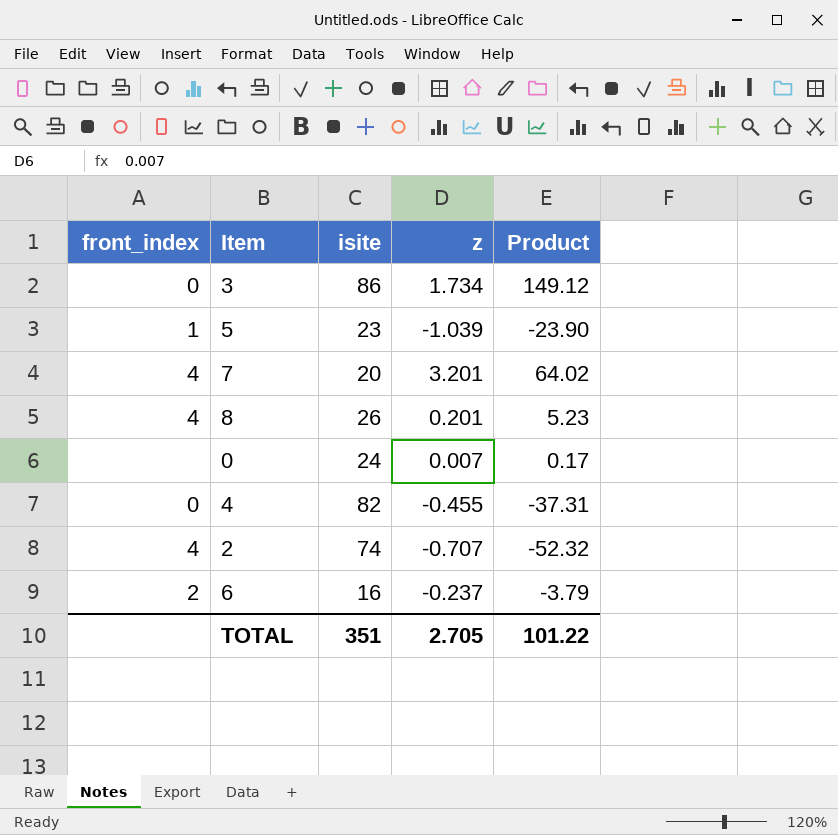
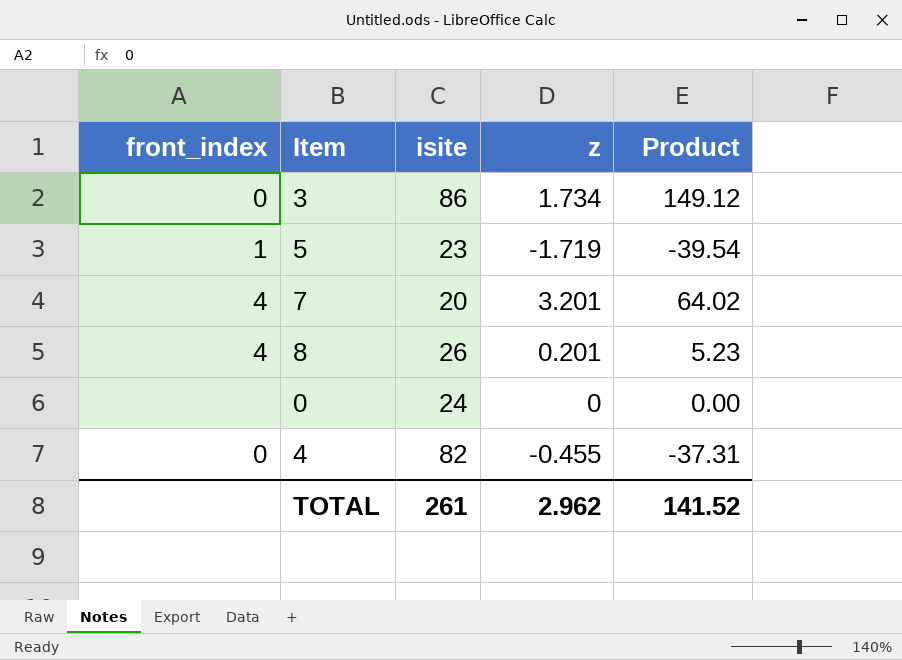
row 2: 4 | 74 | -0.707 | -52.32 -> none
row 6: 2 | 16 | -0.237 | -3.79 -> none
5 | z: -1.039 -> -1.719
5 | Product: -23.90 -> -39.54
0 | z: 0.007 -> 0
0 | Product: 0.17 -> 0.00
TOTAL | isite: 351 -> 261
TOTAL | z: 2.705 -> 2.962
TOTAL | Product: 101.22 -> 141.52

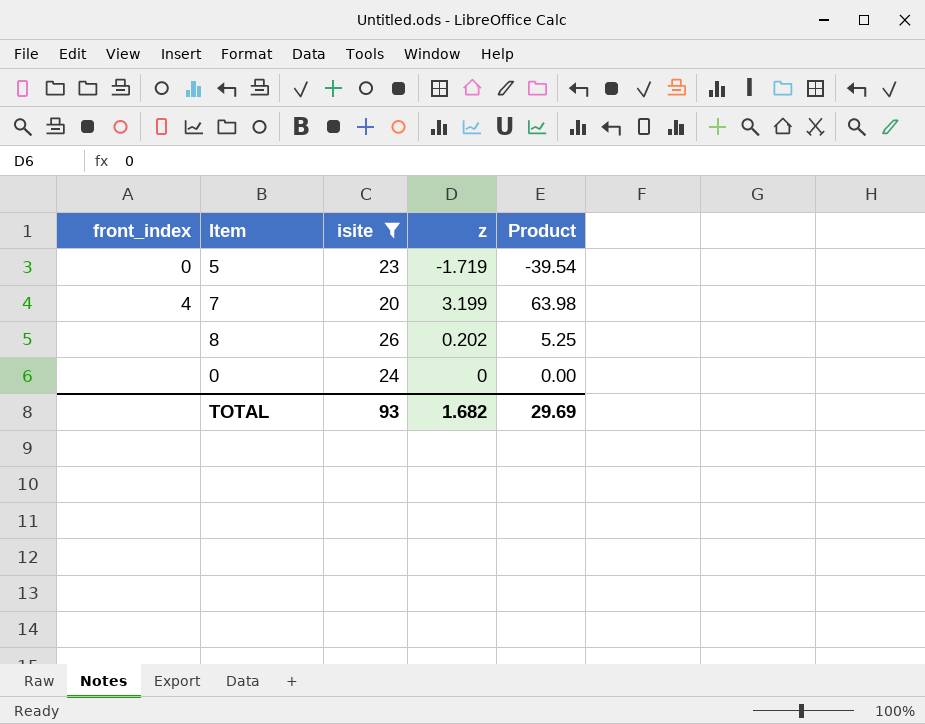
filter: none -> isite <= 26
5 | front_index: 1 -> 0
7 | z: 3.201 -> 3.199
7 | Product: 64.02 -> 63.98
8 | front_index: 4 -> none
8 | z: 0.201 -> 0.202
8 | Product: 5.23 -> 5.25
TOTAL | isite: 261 -> 93
TOTAL | z: 2.962 -> 1.682
TOTAL | Product: 141.52 -> 29.69

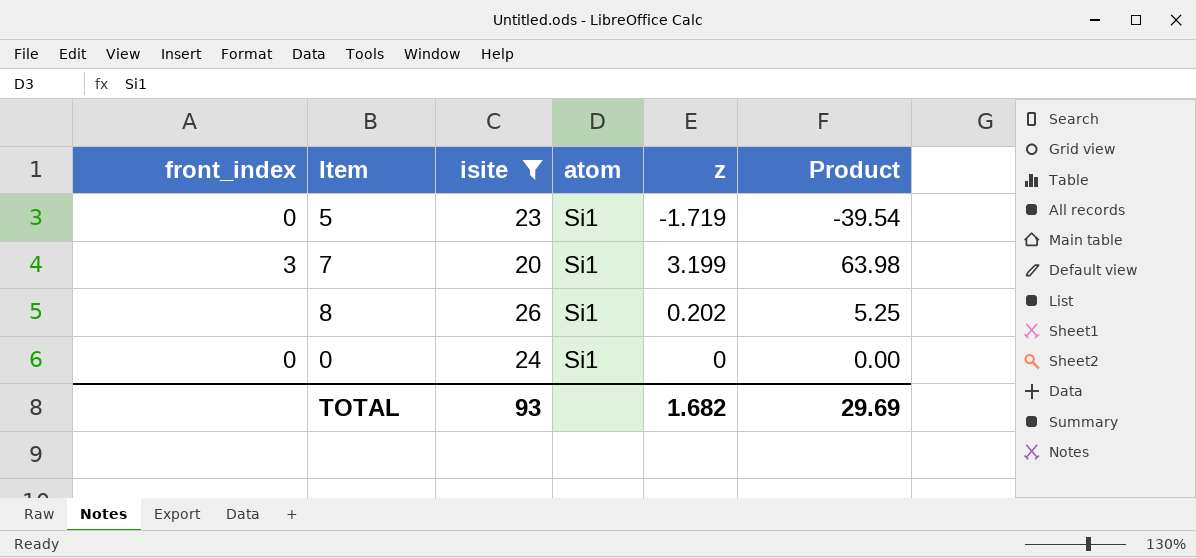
column atom | position: none -> 4
7 | front_index: 4 -> 3
0 | front_index: none -> 0

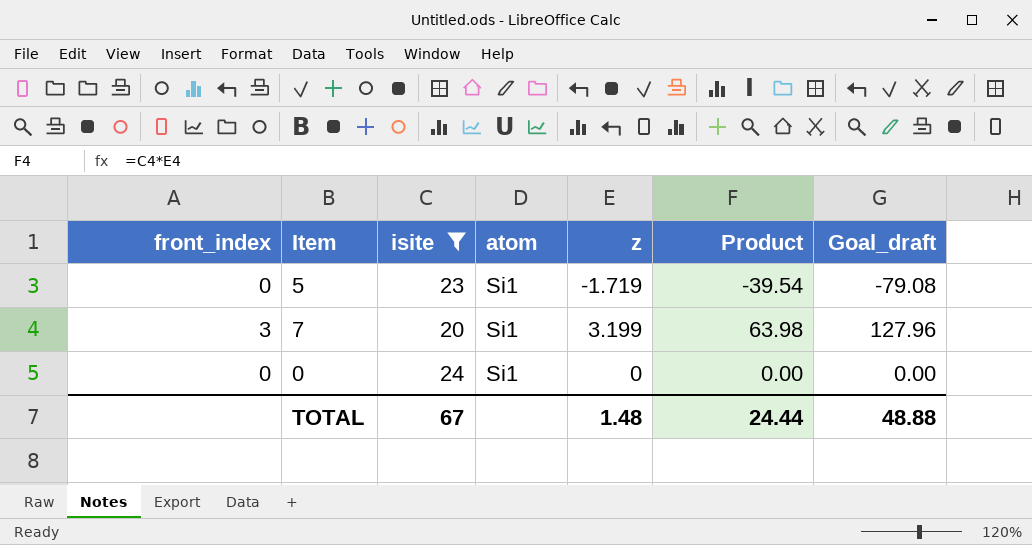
column Goal_draft | formula: none -> [Product] * 2
row 8: none | 26 | Si1 | 0.202 | 5.25 -> none
TOTAL | isite: 93 -> 67
TOTAL | z: 1.682 -> 1.48
TOTAL | Product: 29.69 -> 24.44

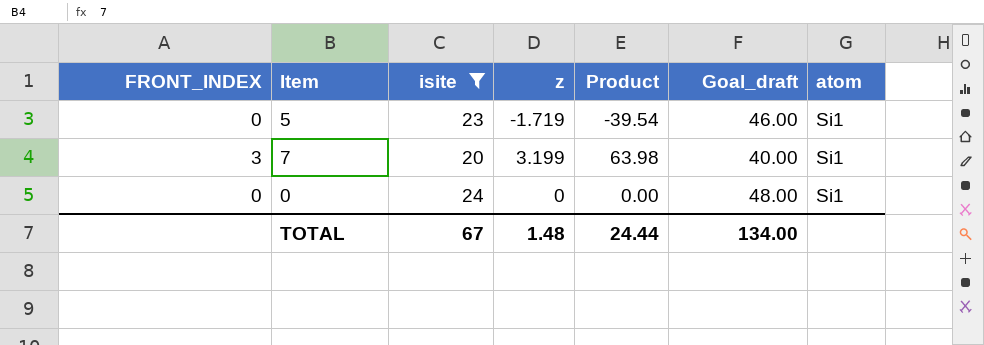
column name: front_index -> FRONT_INDEX
column Goal_draft | formula: [Product] * 2 -> [isite] * 2
column atom | position: 4 -> 7
TOTAL | Goal_draft: 48.88 -> 134.00

